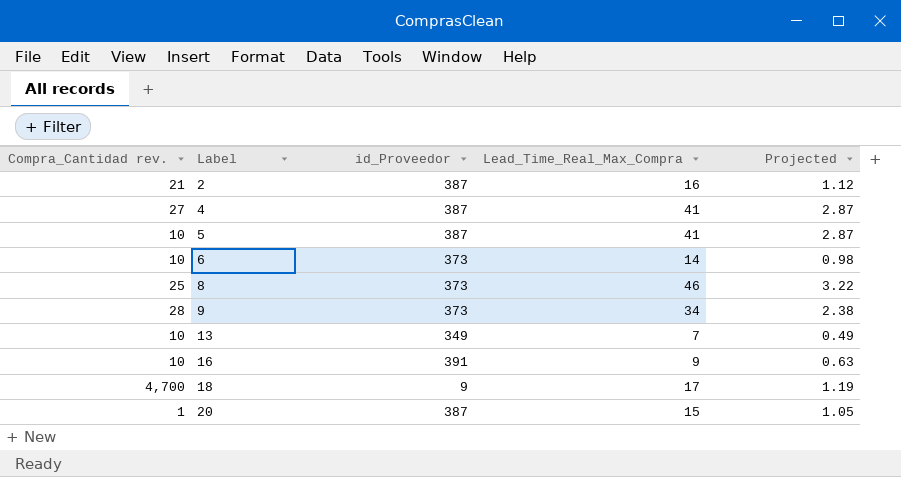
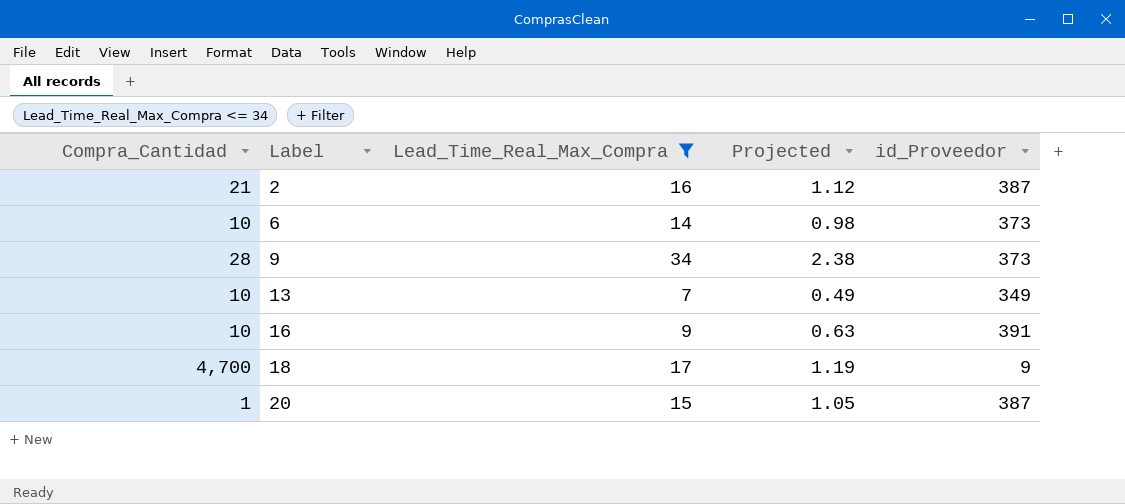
filter: none -> Lead_Time_Real_Max_Compra <= 34
column name: Compra_Cantidad rev. -> Compra_Cantidad
column id_Proveedor | position: 3 -> 5

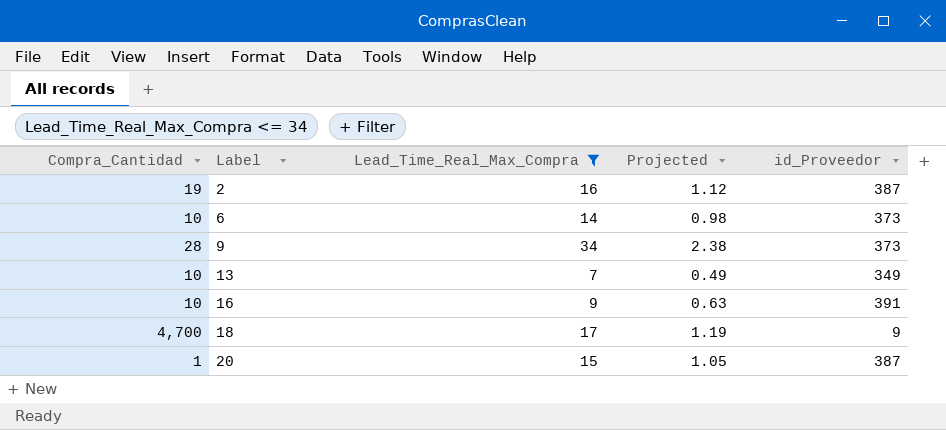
2 | Compra_Cantidad: 21 -> 19

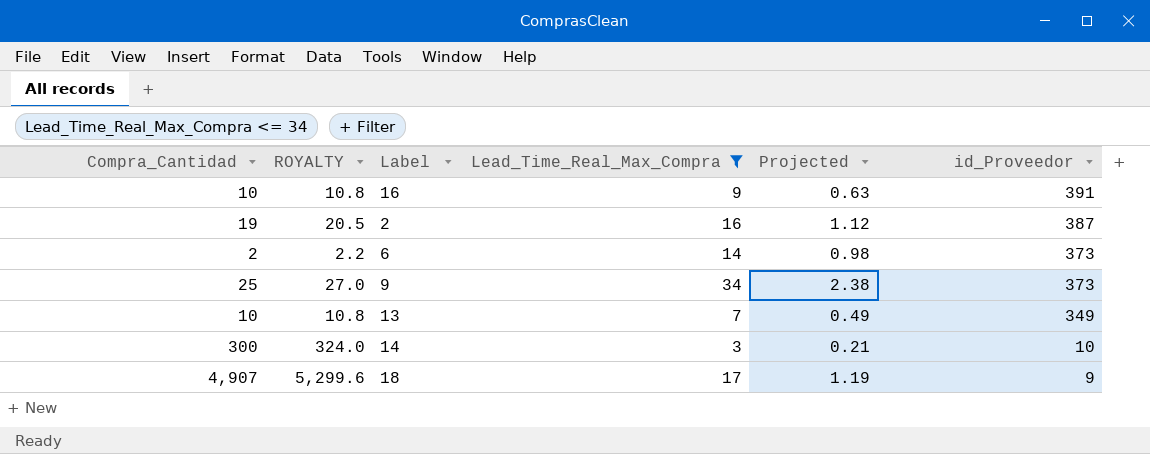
row order: Label ascending -> id_Proveedor descending
column ROYALTY | formula: none -> [Compra_Cantidad] * 1.08
row 20: 1 | 15 | 1.05 | 387 -> none
6 | Compra_Cantidad: 10 -> 2
9 | Compra_Cantidad: 28 -> 25
row 14: none -> 300 | 324.0 | 3 | 0.21 | 10
18 | Compra_Cantidad: 4,700 -> 4,907

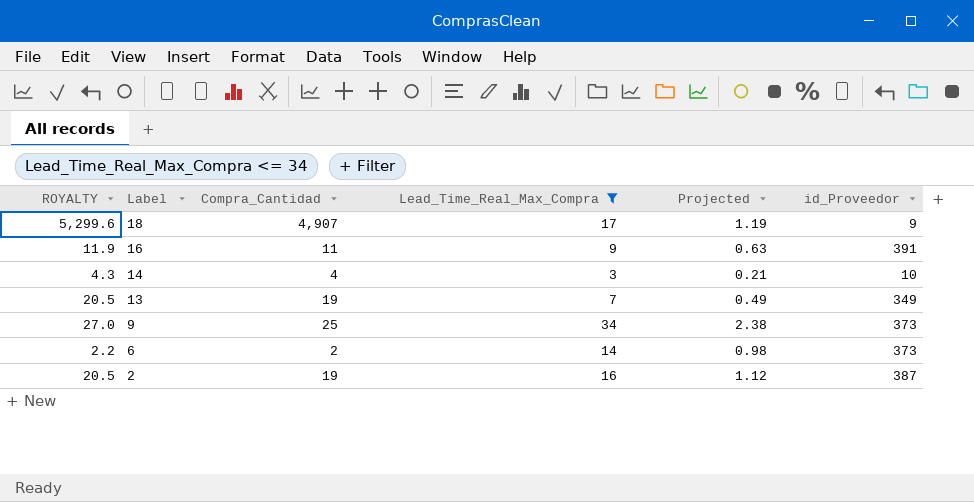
row order: id_Proveedor descending -> Label descending
column Compra_Cantidad | position: 1 -> 3
16 | ROYALTY: 10.8 -> 11.9
16 | Compra_Cantidad: 10 -> 11
14 | ROYALTY: 324.0 -> 4.3
14 | Compra_Cantidad: 300 -> 4
13 | ROYALTY: 10.8 -> 20.5
13 | Compra_Cantidad: 10 -> 19

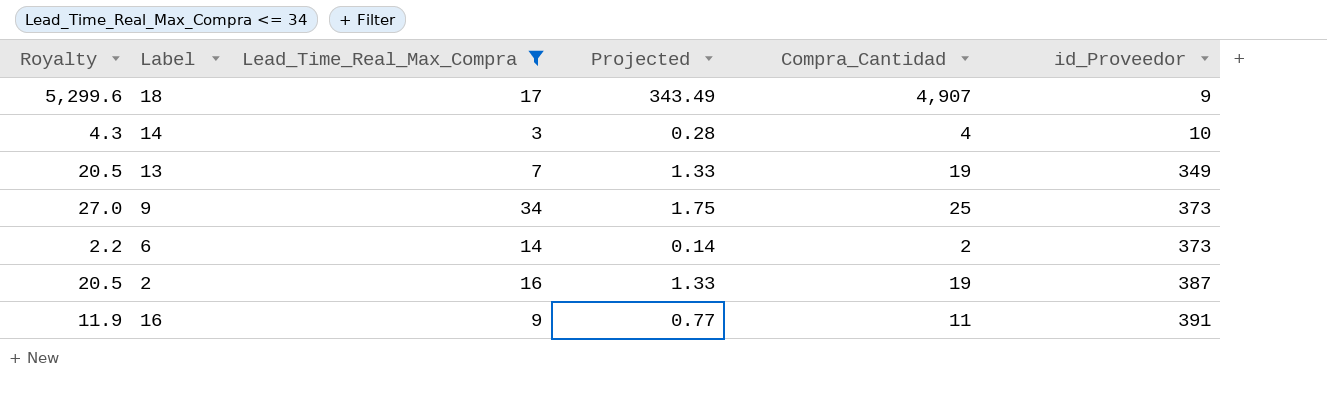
row order: Label descending -> id_Proveedor ascending
column name: ROYALTY -> Royalty
column Projected | formula: [Lead_Time_Real_Max_Compra] * 0.07 -> [Compra_Cantidad] * 0.07
column Compra_Cantidad | position: 3 -> 5

